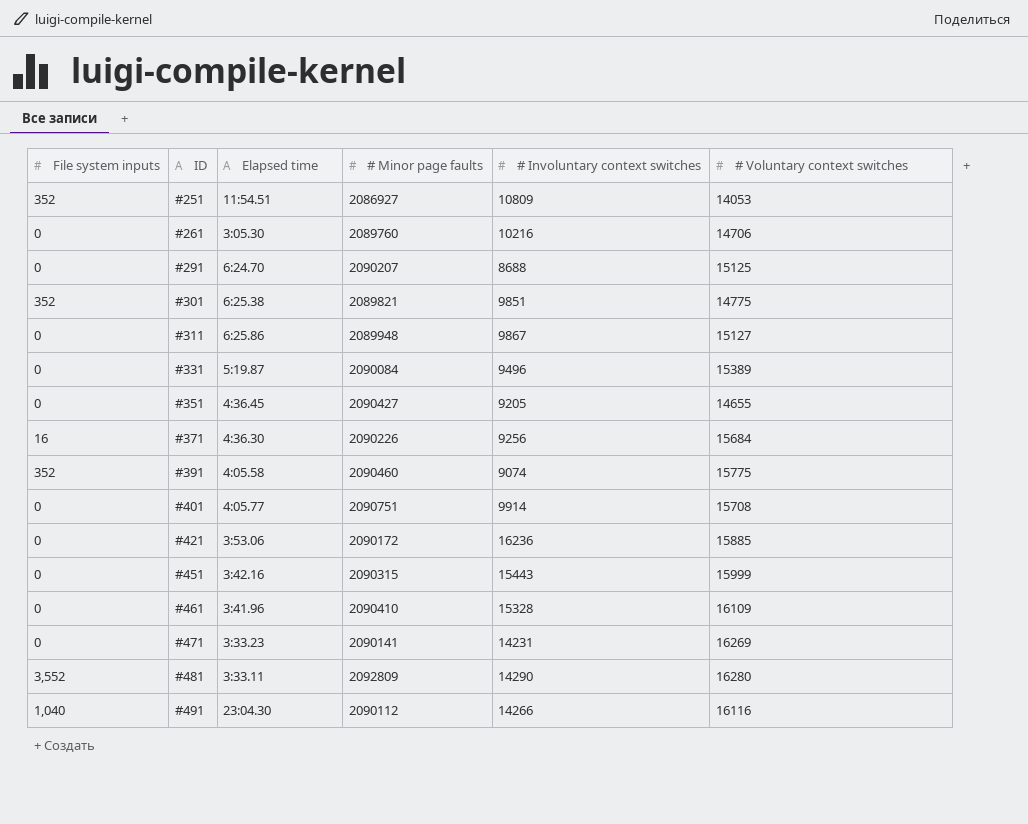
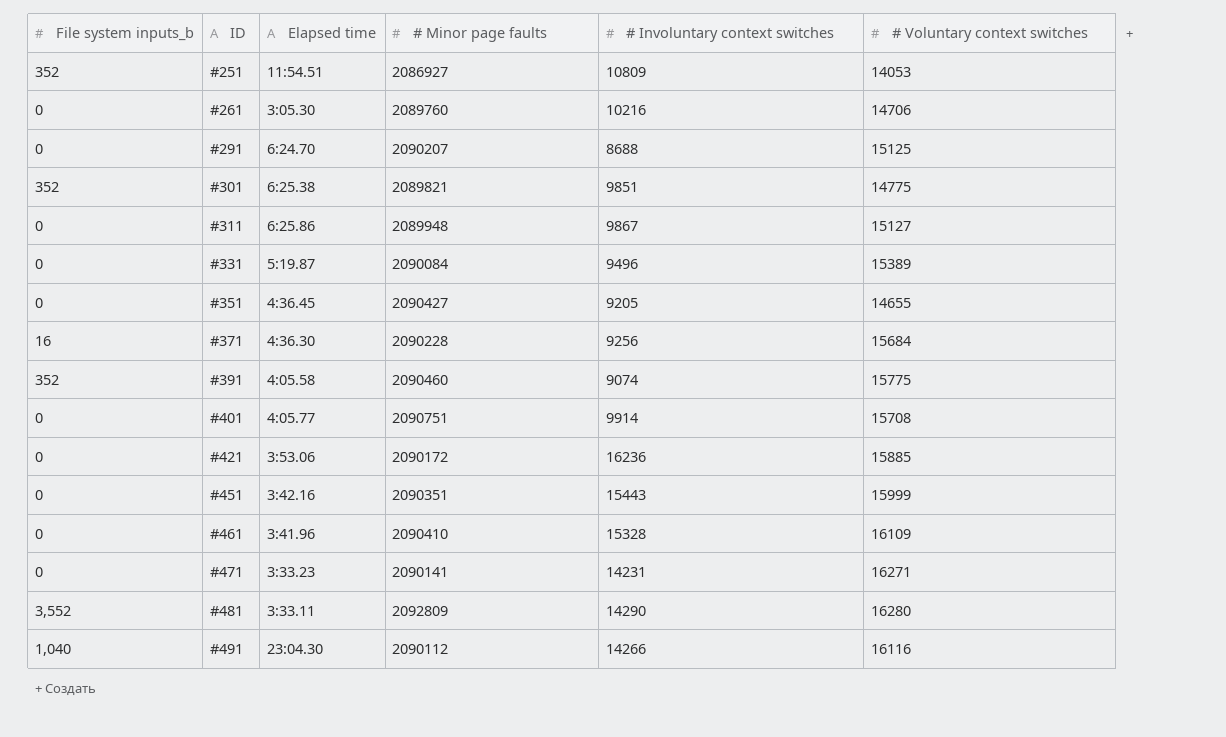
column name: File system inputs -> File system inputs_b
#371 | # Minor page faults: 2090226 -> 2090228
#451 | # Minor page faults: 2090315 -> 2090351
#471 | # Voluntary context switches: 16269 -> 16271

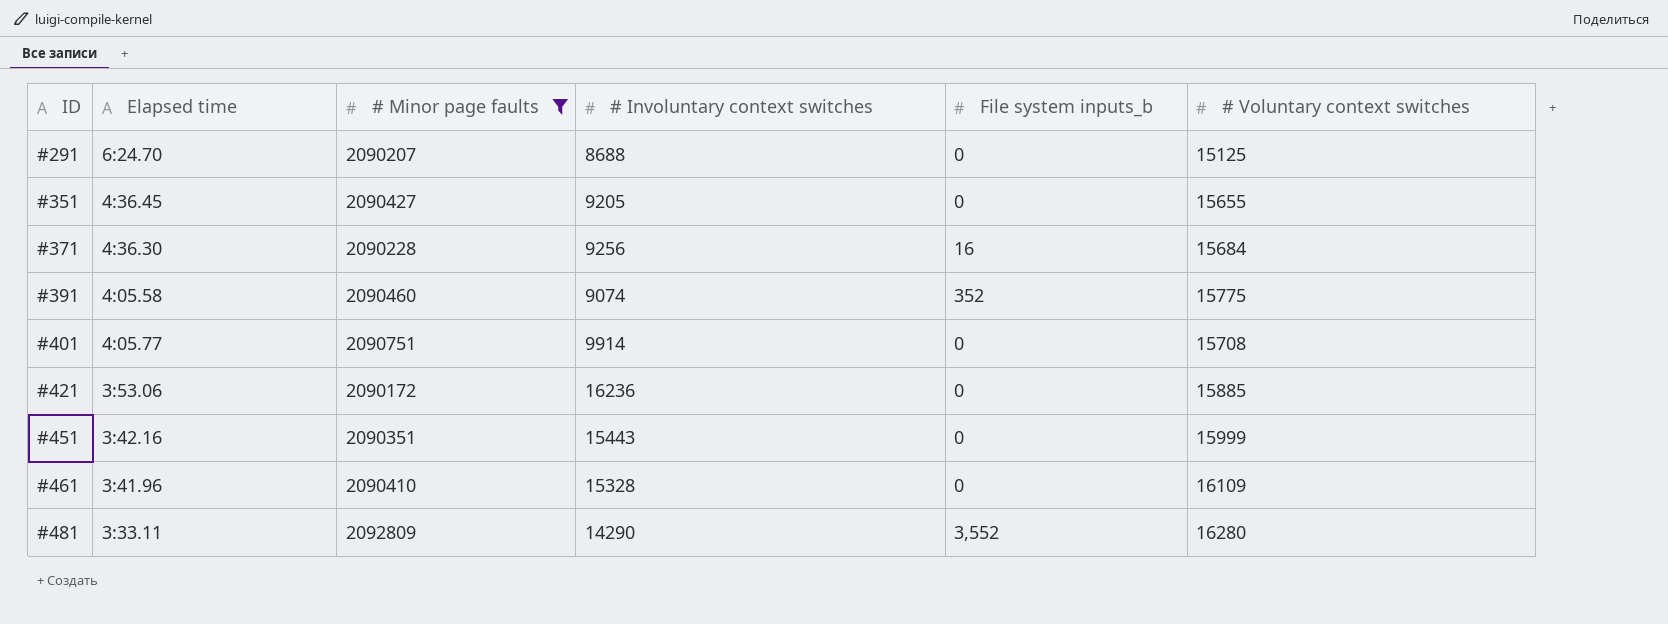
filter: none -> # Minor page faults >= 2090172
column File system inputs_b | position: 1 -> 5
#351 | # Voluntary context switches: 14655 -> 15655

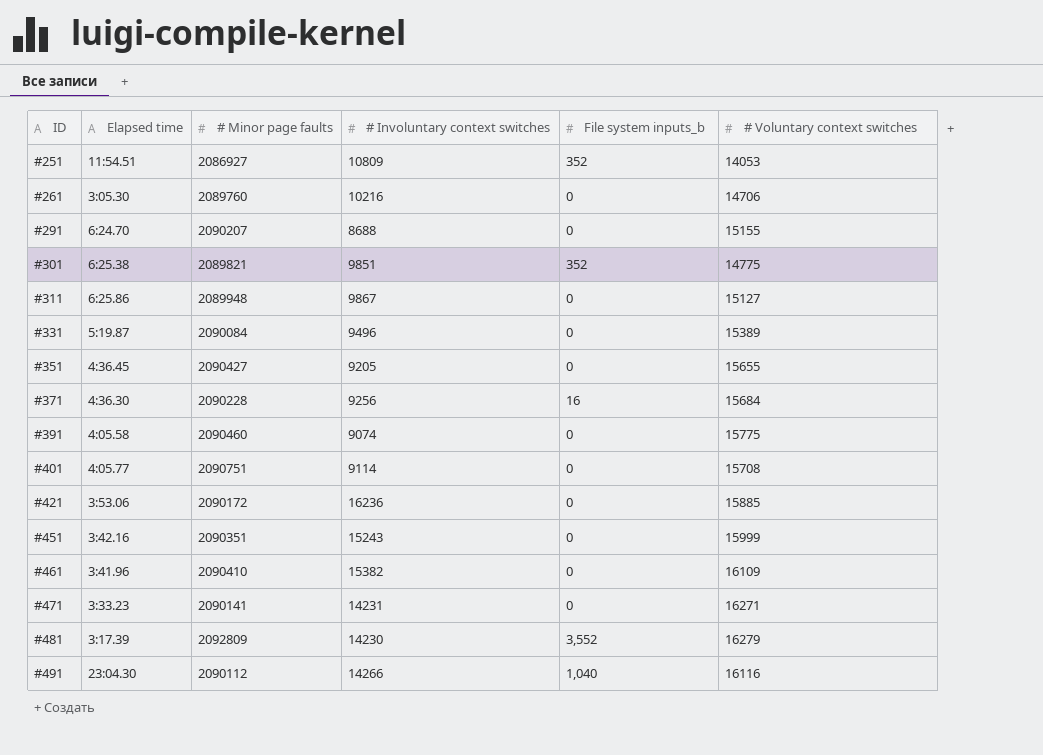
filter: # Minor page faults >= 2090172 -> none
#291 | # Voluntary context switches: 15125 -> 15155
#391 | File system inputs_b: 352 -> 0
#401 | # Involuntary context switches: 9914 -> 9114
#451 | # Involuntary context switches: 15443 -> 15243
#461 | # Involuntary context switches: 15328 -> 15382
#481 | Elapsed time: 3:33.11 -> 3:17.39
#481 | # Involuntary context switches: 14290 -> 14230
#481 | # Voluntary context switches: 16280 -> 16279

